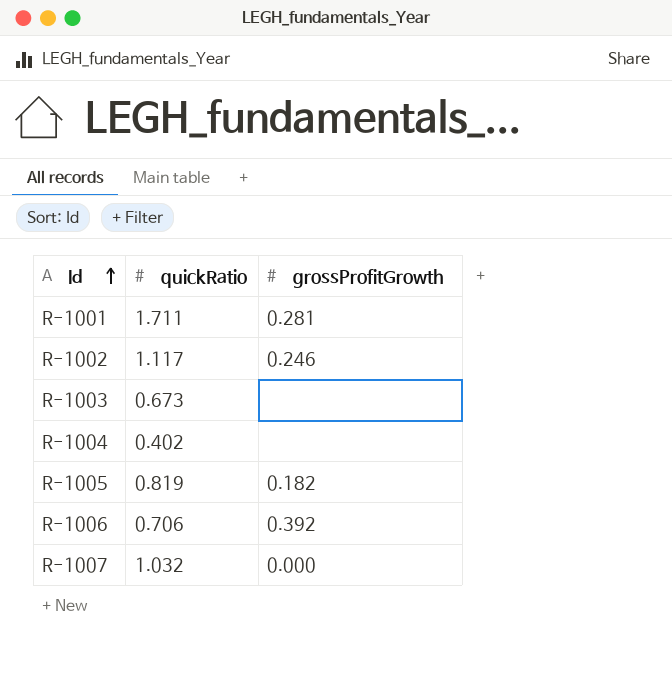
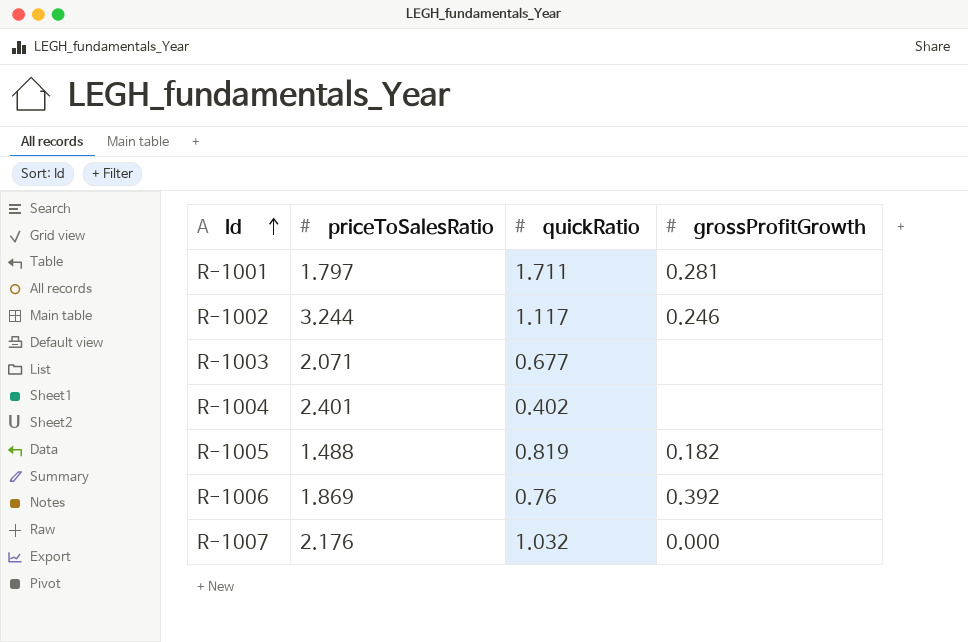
column priceToSalesRatio | position: none -> 2
R-1003 | quickRatio: 0.673 -> 0.677
R-1006 | quickRatio: 0.706 -> 0.76

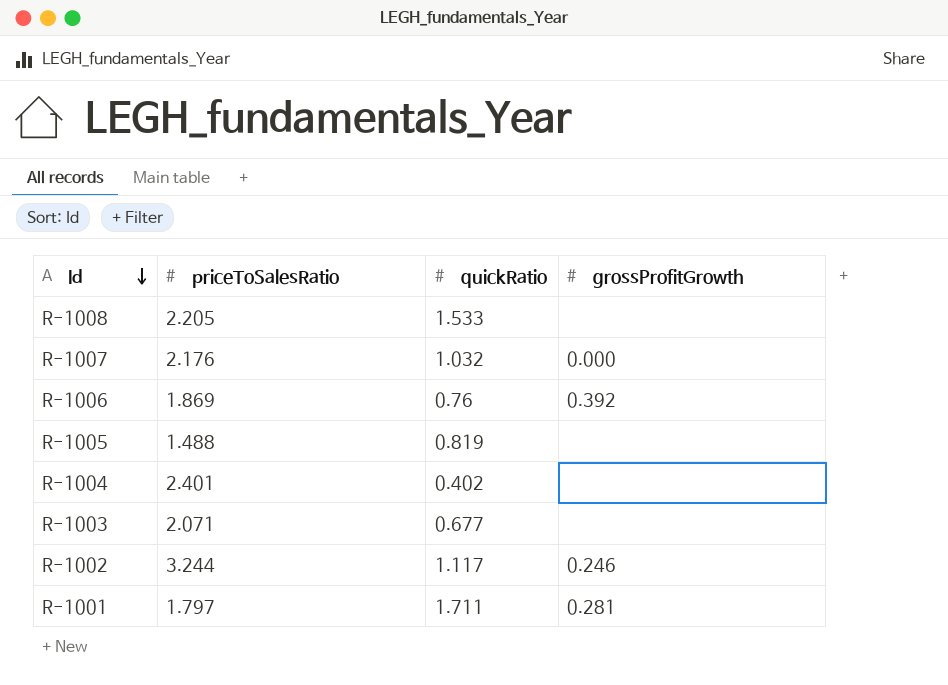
row order: Id ascending -> Id descending
row R-1008: none -> 2.205 | 1.533 | none
R-1005 | grossProfitGrowth: 0.182 -> none

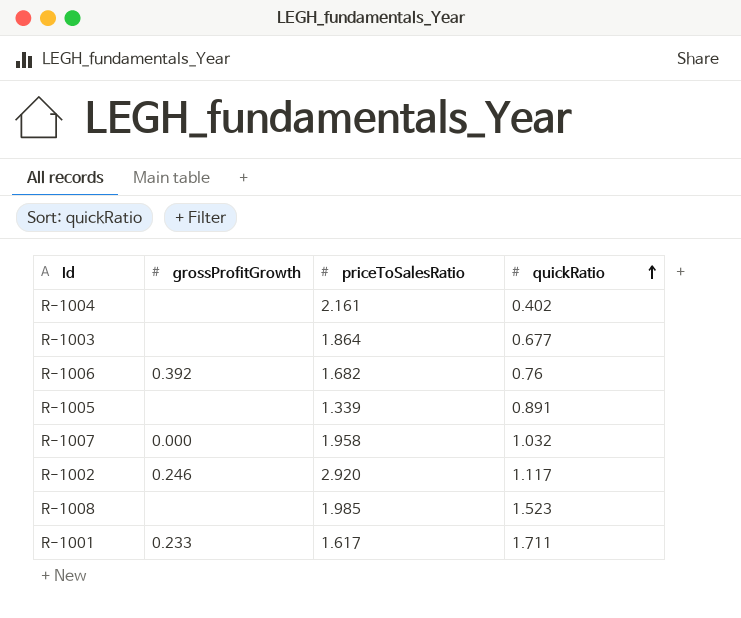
row order: Id descending -> quickRatio ascending
column grossProfitGrowth | position: 4 -> 2
R-1004 | priceToSalesRatio: 2.401 -> 2.161
R-1003 | priceToSalesRatio: 2.071 -> 1.864
R-1006 | priceToSalesRatio: 1.869 -> 1.682
R-1005 | priceToSalesRatio: 1.488 -> 1.339
R-1005 | quickRatio: 0.819 -> 0.891
R-1007 | priceToSalesRatio: 2.176 -> 1.958
R-1002 | priceToSalesRatio: 3.244 -> 2.920
R-1008 | priceToSalesRatio: 2.205 -> 1.985
R-1008 | quickRatio: 1.533 -> 1.523
R-1001 | grossProfitGrowth: 0.281 -> 0.233
R-1001 | priceToSalesRatio: 1.797 -> 1.617

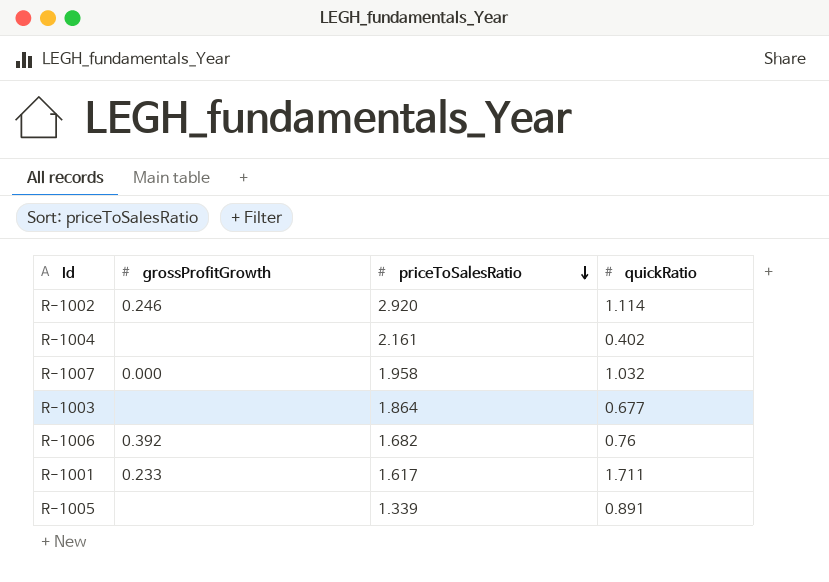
row order: quickRatio ascending -> priceToSalesRatio descending
row R-1008: none | 1.985 | 1.523 -> none
R-1002 | quickRatio: 1.117 -> 1.114

